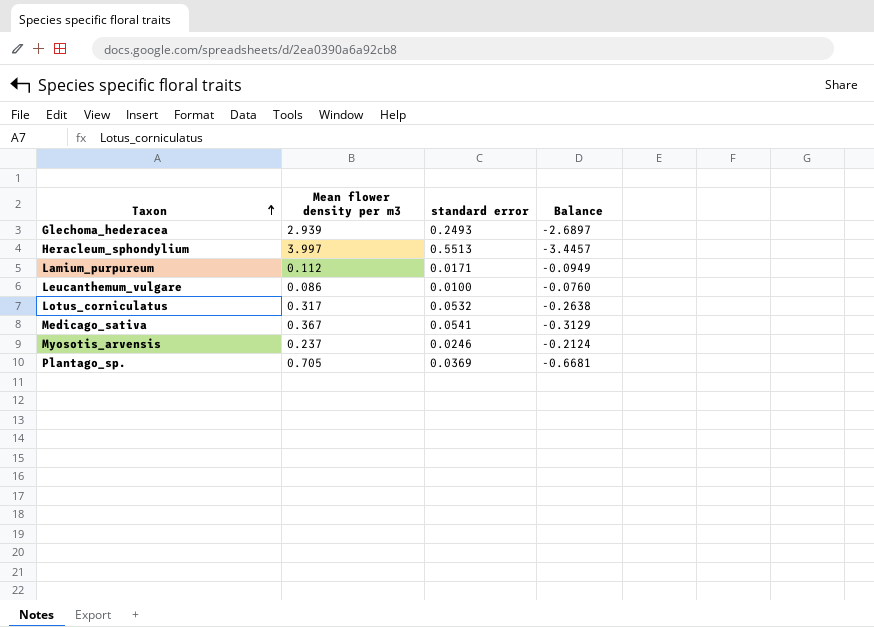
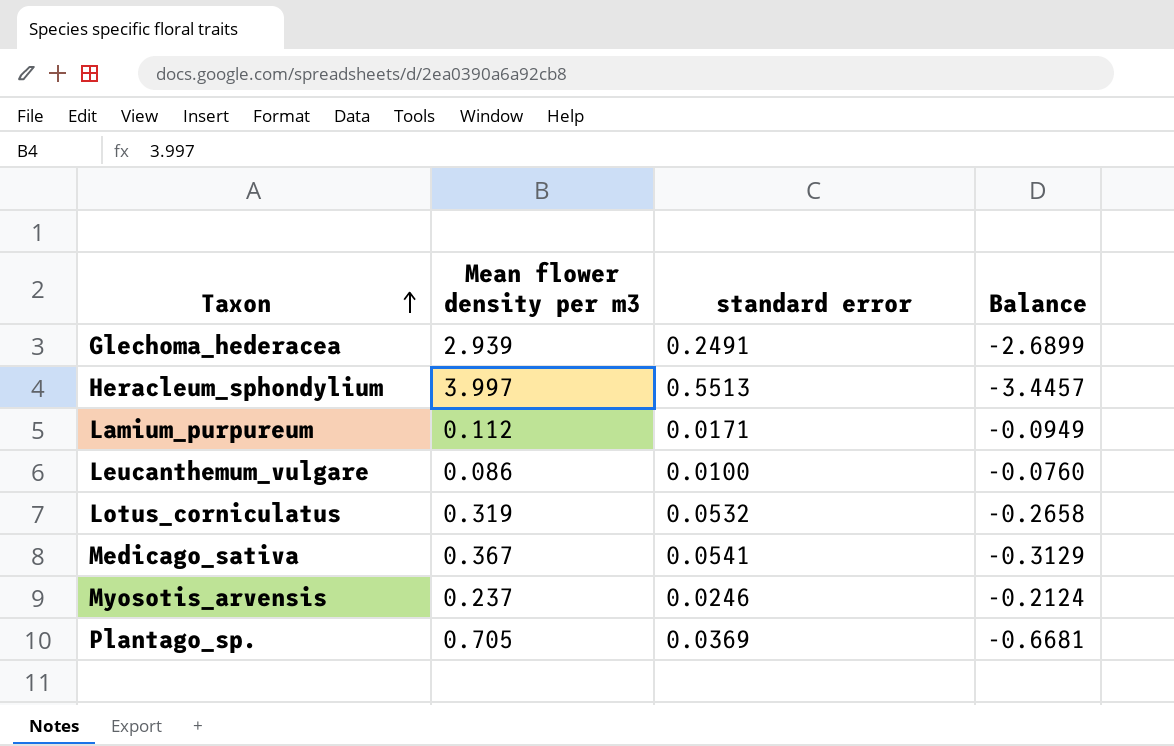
Glechoma_hederacea | standard error: 0.2493 -> 0.2491
Glechoma_hederacea | Balance: -2.6897 -> -2.6899
Lotus_corniculatus | Mean flower density per m3: 0.317 -> 0.319
Lotus_corniculatus | Balance: -0.2638 -> -0.2658

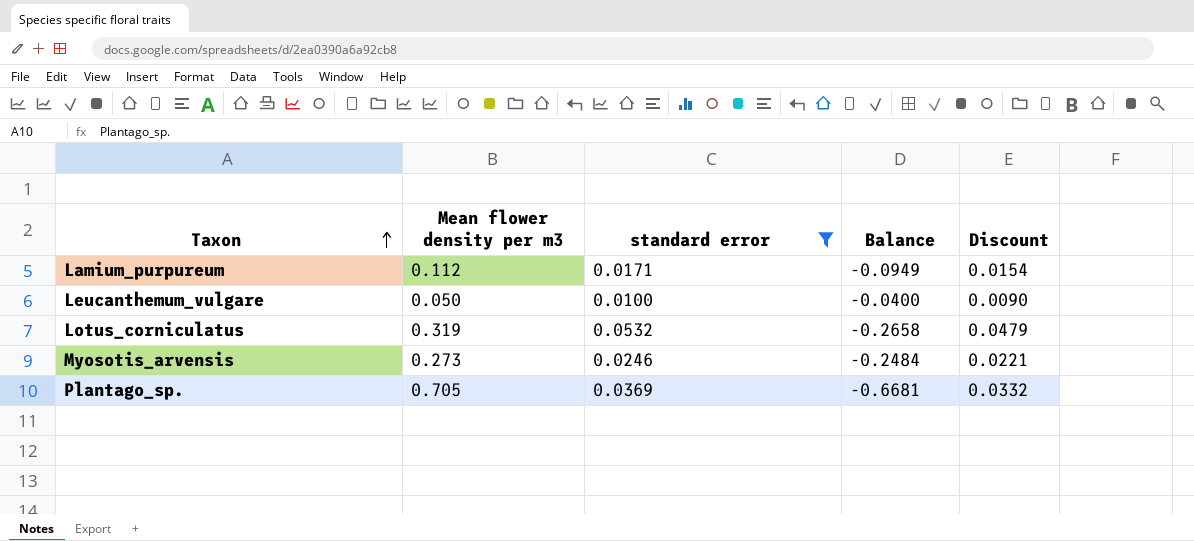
filter: none -> standard error <= 0.0532
column Discount | formula: none -> [standard error] * 0.9
Leucanthemum_vulgare | Mean flower density per m3: 0.086 -> 0.050
Leucanthemum_vulgare | Balance: -0.0760 -> -0.0400
Myosotis_arvensis | Mean flower density per m3: 0.237 -> 0.273
Myosotis_arvensis | Balance: -0.2124 -> -0.2484

